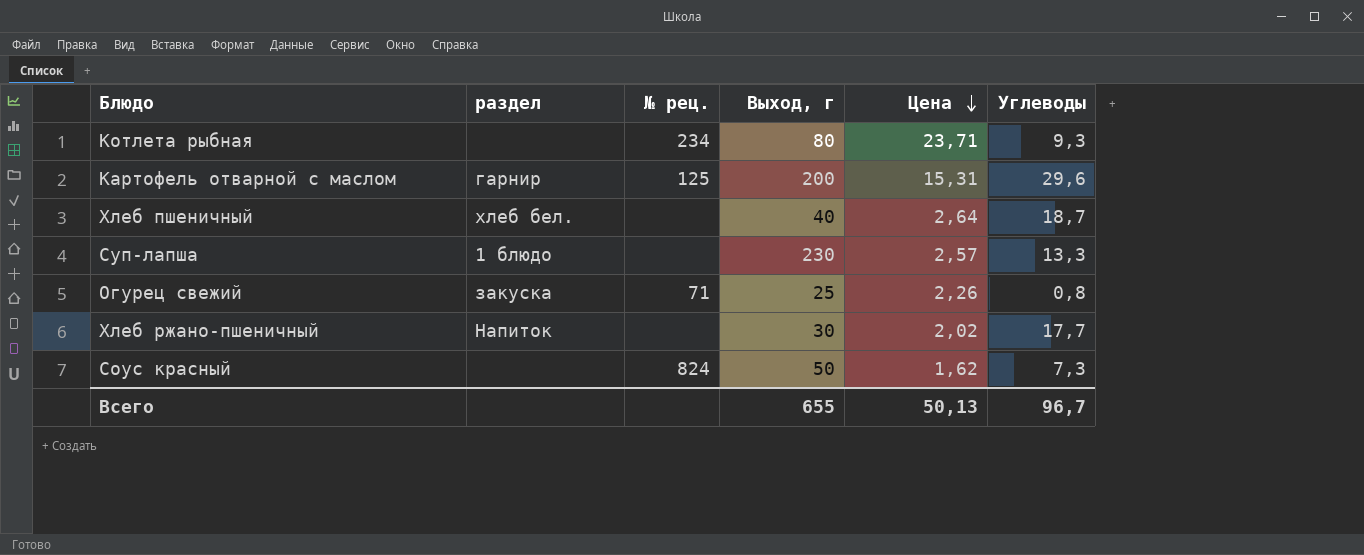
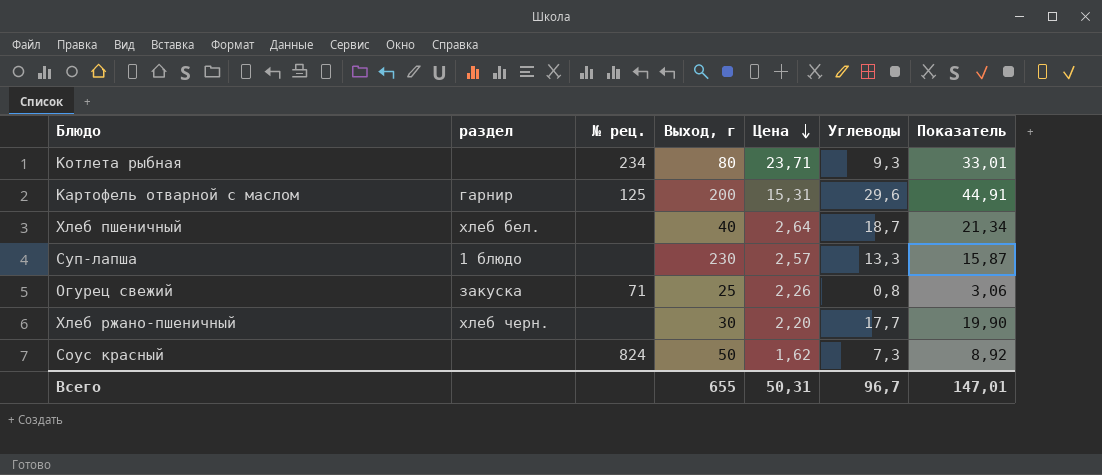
column Показатель | formula: none -> [Цена] + [Углеводы]
Хлеб ржано-пшеничный | раздел: Напиток -> хлеб черн.
Хлеб ржано-пшеничный | Цена: 2,02 -> 2,20
Всего | Цена: 50,13 -> 50,31

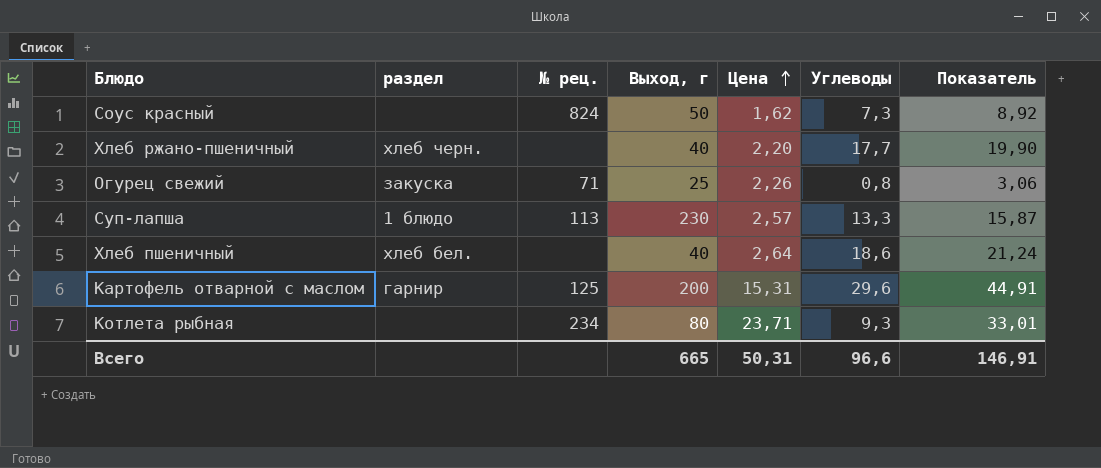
row order: Цена descending -> Цена ascending
Хлеб ржано-пшеничный | Выход, г: 30 -> 40
Суп-лапша | № рец.: none -> 113
Хлеб пшеничный | Углеводы: 18,7 -> 18,6
Хлеб пшеничный | Показатель: 21,34 -> 21,24
Всего | Выход, г: 655 -> 665
Всего | Углеводы: 96,7 -> 96,6
Всего | Показатель: 147,01 -> 146,91

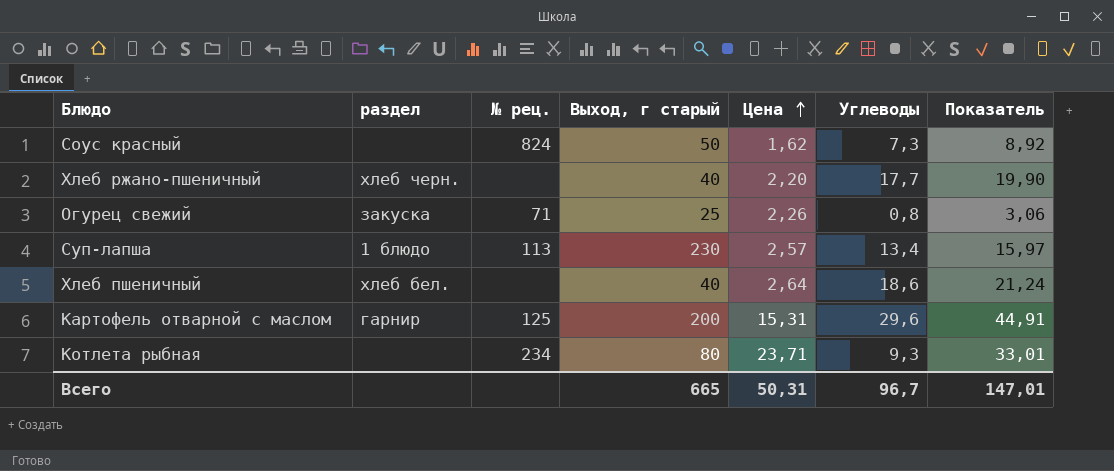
column name: Выход, г -> Выход, г старый
Суп-лапша | Углеводы: 13,3 -> 13,4
Суп-лапша | Показатель: 15,87 -> 15,97
Всего | Углеводы: 96,6 -> 96,7
Всего | Показатель: 146,91 -> 147,01

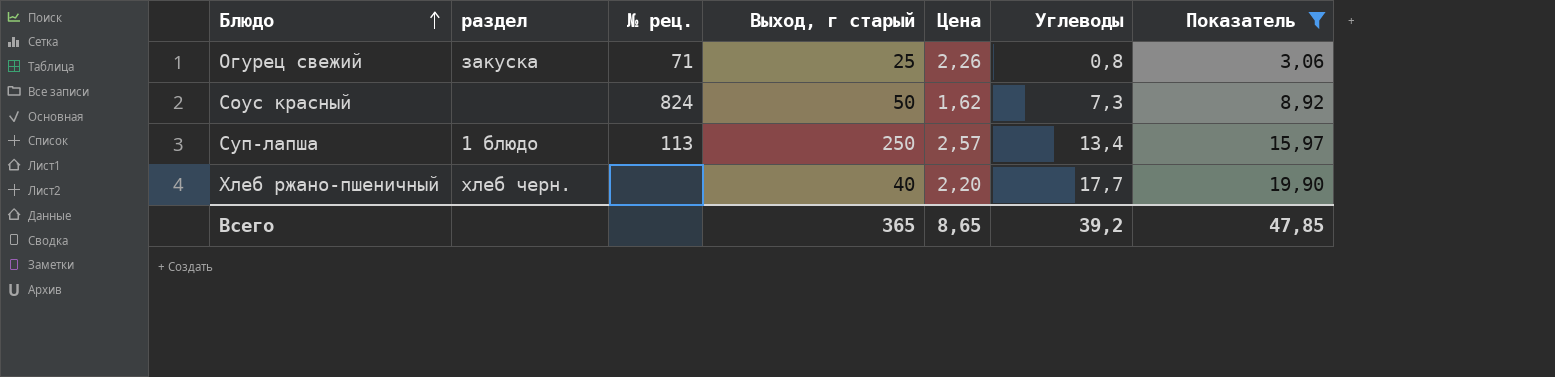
filter: none -> Показатель <= 19,90
row order: Цена ascending -> Блюдо ascending
Суп-лапша | Выход, г старый: 230 -> 250
Всего | Выход, г старый: 665 -> 365
Всего | Цена: 50,31 -> 8,65
Всего | Углеводы: 96,7 -> 39,2
Всего | Показатель: 147,01 -> 47,85

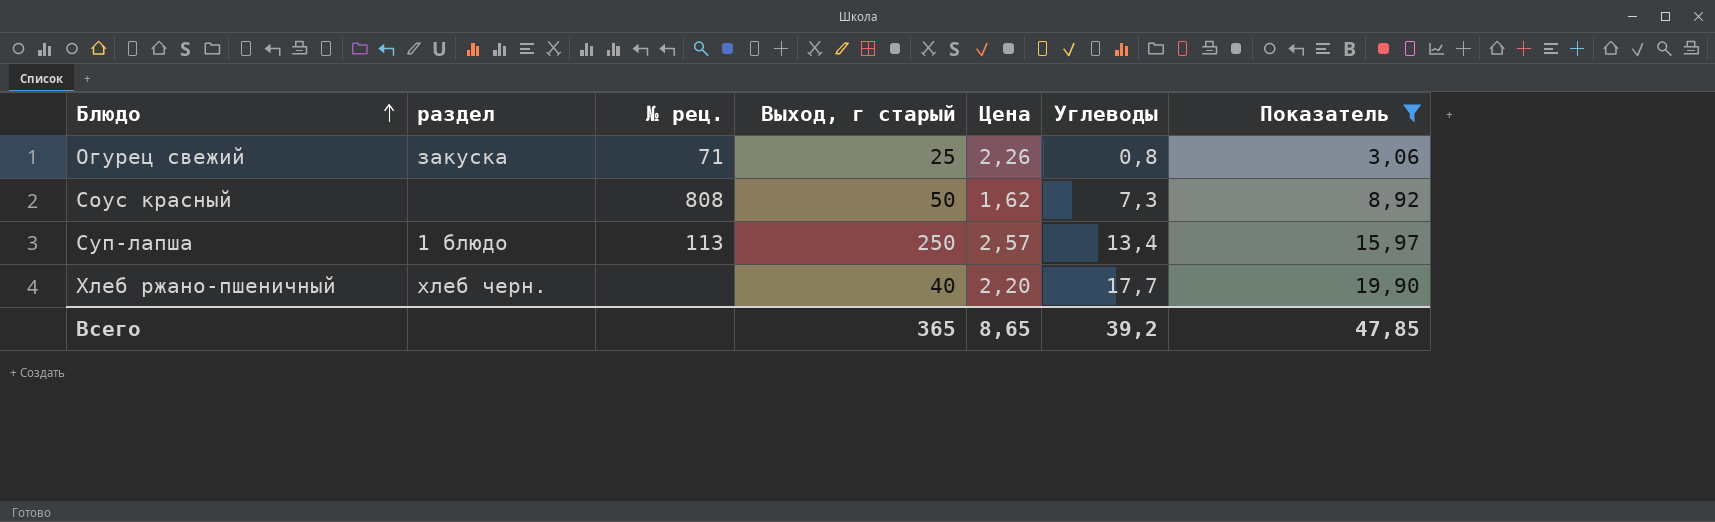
Соус красный | № рец.: 824 -> 808

